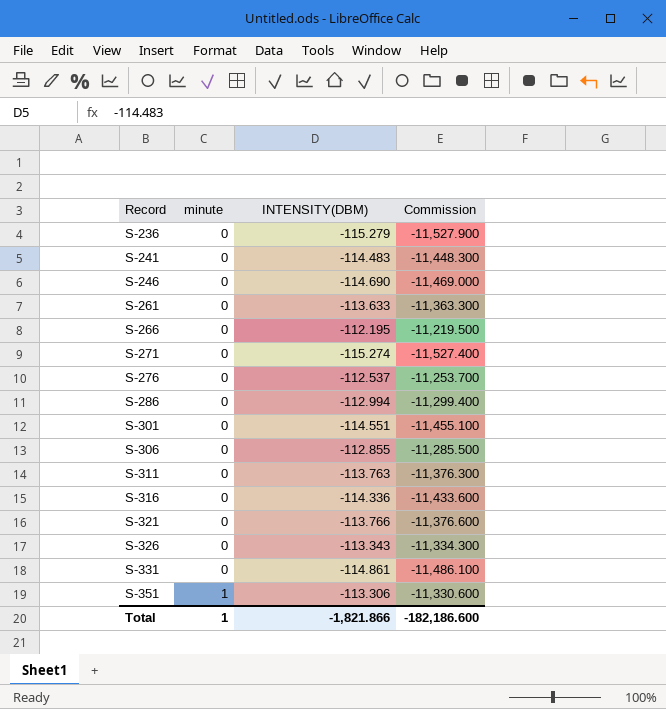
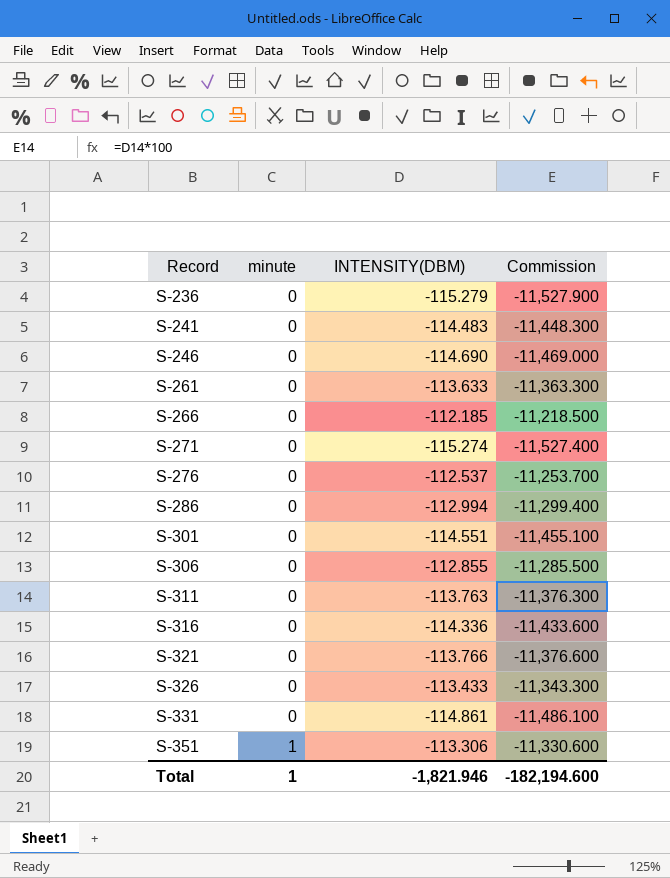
S-266 | INTENSITY(DBM): -112.195 -> -112.185
S-266 | Commission: -11,219.500 -> -11,218.500
S-326 | INTENSITY(DBM): -113.343 -> -113.433
S-326 | Commission: -11,334.300 -> -11,343.300
Total | INTENSITY(DBM): -1,821.866 -> -1,821.946
Total | Commission: -182,186.600 -> -182,194.600

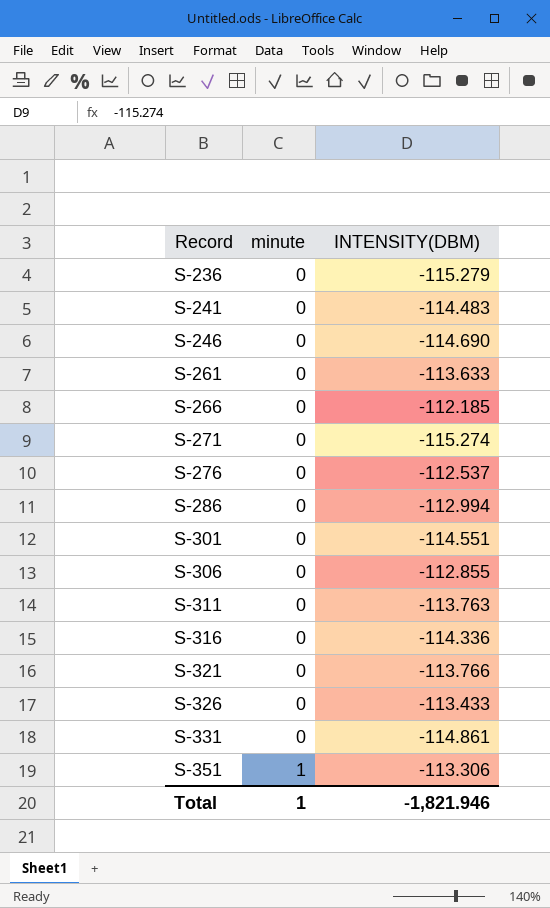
column Commission | formula: [INTENSITY(DBM)] * 100 -> none

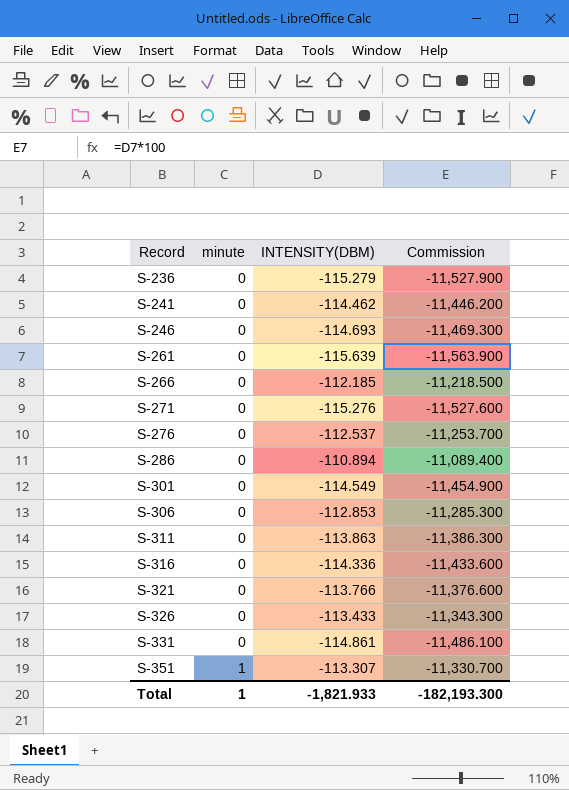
column Commission | formula: none -> [INTENSITY(DBM)] * 100
S-241 | INTENSITY(DBM): -114.483 -> -114.462
S-246 | INTENSITY(DBM): -114.690 -> -114.693
S-261 | INTENSITY(DBM): -113.633 -> -115.639
S-271 | INTENSITY(DBM): -115.274 -> -115.276
S-286 | INTENSITY(DBM): -112.994 -> -110.894
S-301 | INTENSITY(DBM): -114.551 -> -114.549
S-306 | INTENSITY(DBM): -112.855 -> -112.853
S-311 | INTENSITY(DBM): -113.763 -> -113.863
S-351 | INTENSITY(DBM): -113.306 -> -113.307
Total | INTENSITY(DBM): -1,821.946 -> -1,821.933

